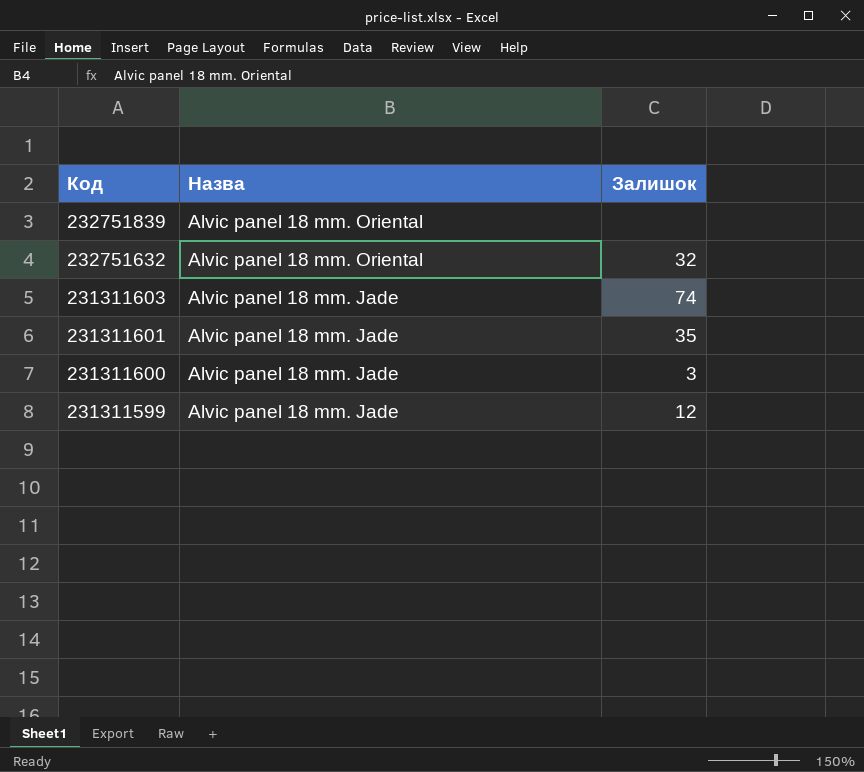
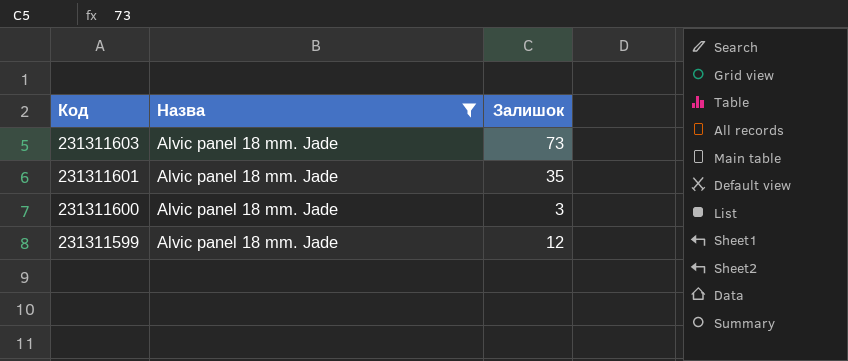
filter: none -> Назва = Alvic panel 18 mm. Jade
231311603 | Залишок: 74 -> 73

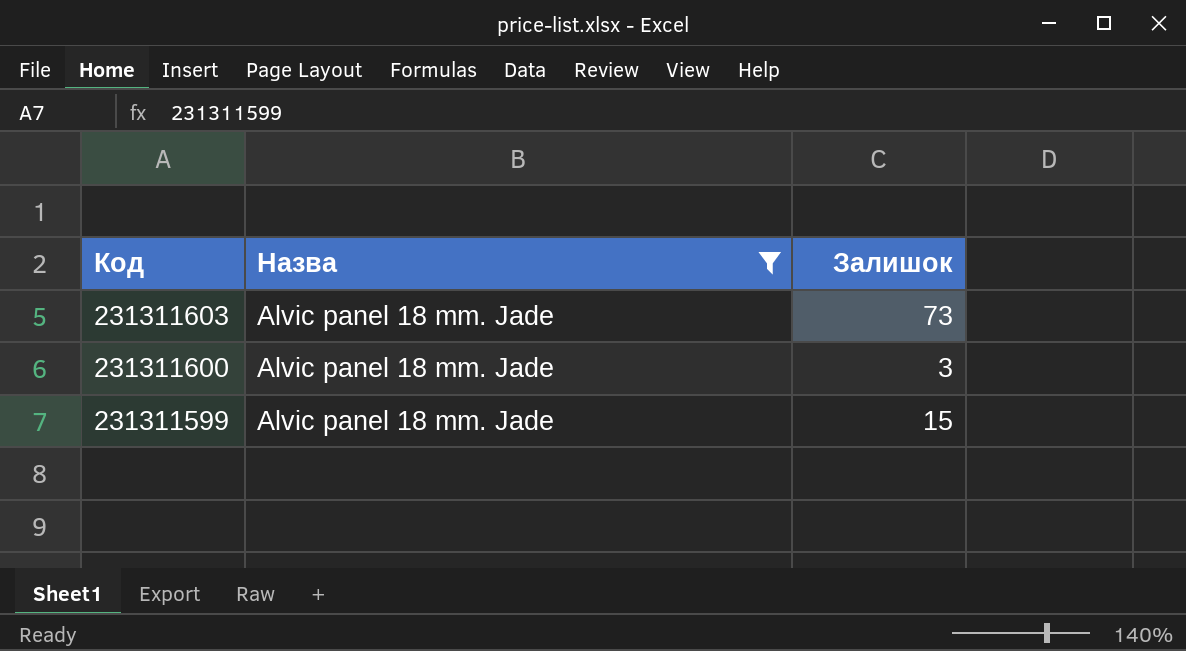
row 231311601: Alvic panel 18 mm. Jade | 35 -> none
231311599 | Залишок: 12 -> 15

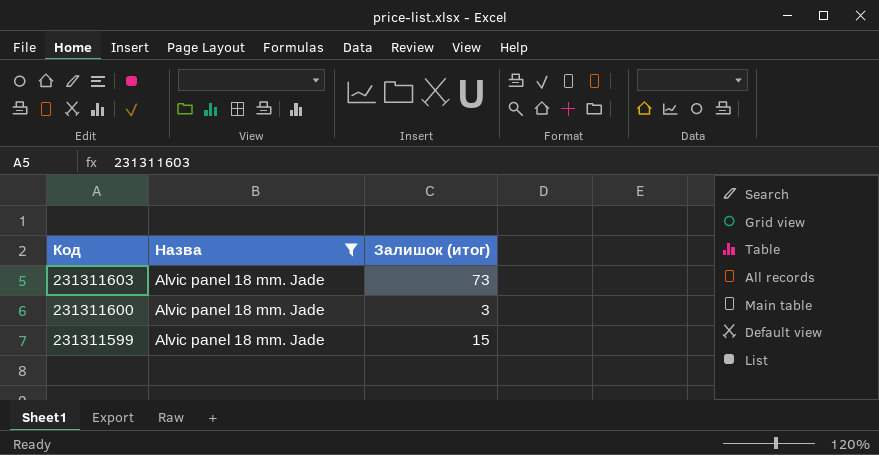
column name: Залишок -> Залишок (итог)

